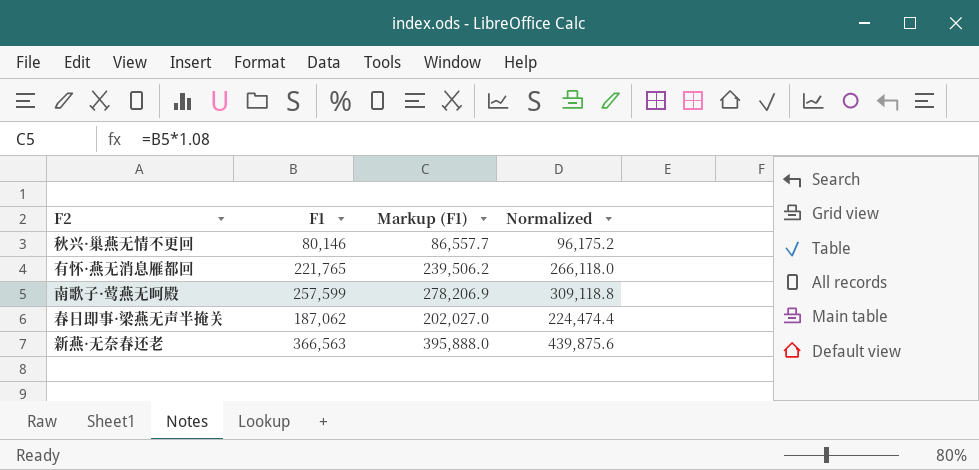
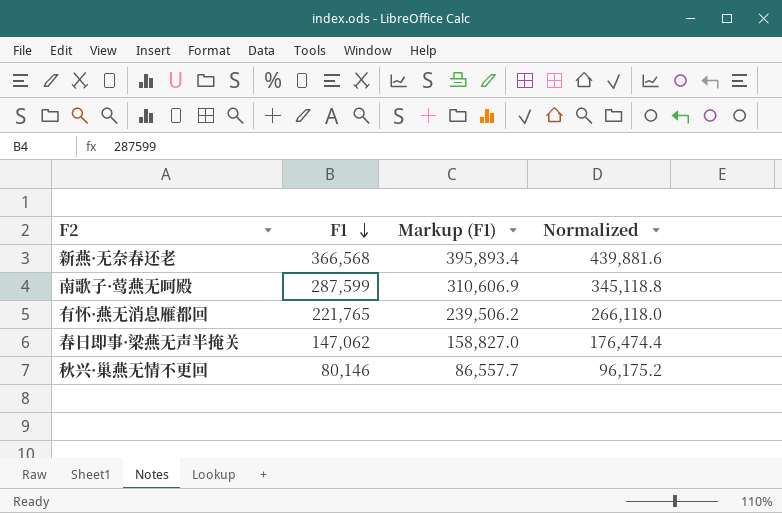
row order: none -> F1 descending
新燕·无奈春还老 | F1: 366,563 -> 366,568
新燕·无奈春还老 | Markup (F1): 395,888.0 -> 395,893.4
新燕·无奈春还老 | Normalized: 439,875.6 -> 439,881.6
南歌子·莺燕无呵殿 | F1: 257,599 -> 287,599
南歌子·莺燕无呵殿 | Markup (F1): 278,206.9 -> 310,606.9
南歌子·莺燕无呵殿 | Normalized: 309,118.8 -> 345,118.8
春日即事·梁燕无声半掩关 | F1: 187,062 -> 147,062
春日即事·梁燕无声半掩关 | Markup (F1): 202,027.0 -> 158,827.0
春日即事·梁燕无声半掩关 | Normalized: 224,474.4 -> 176,474.4

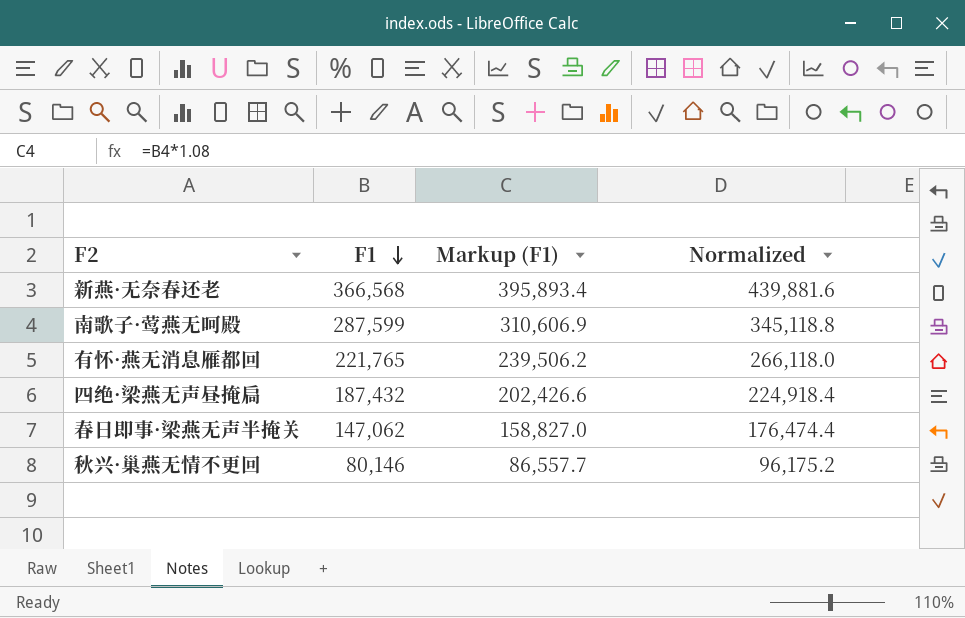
row 四绝·梁燕无声昼掩扃: none -> 187,432 | 202,426.6 | 224,918.4

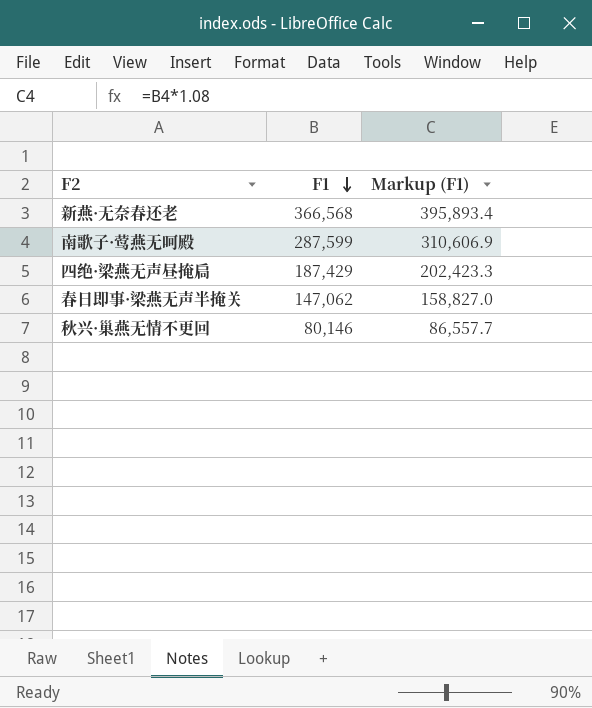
column Normalized | formula: [F1] * 1.2 -> none
row 有怀·燕无消息雁都回: 221,765 | 239,506.2 | 266,118.0 -> none
四绝·梁燕无声昼掩扃 | F1: 187,432 -> 187,429
四绝·梁燕无声昼掩扃 | Markup (F1): 202,426.6 -> 202,423.3

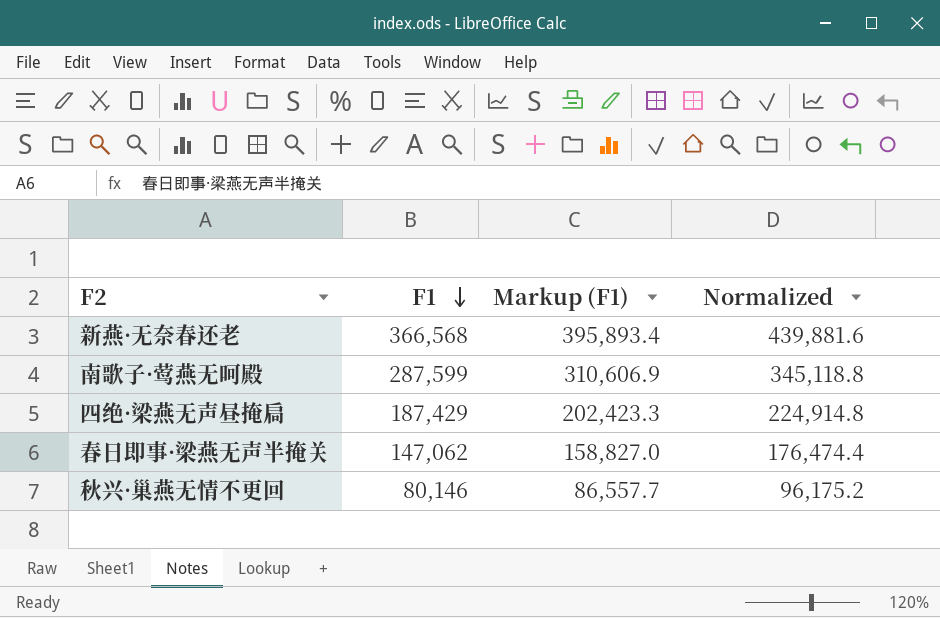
column Normalized | formula: none -> [F1] * 1.2

